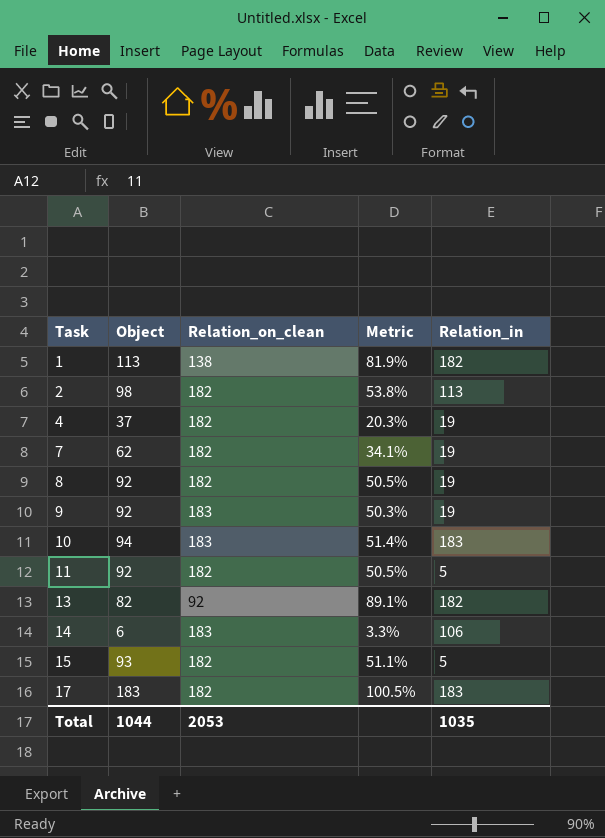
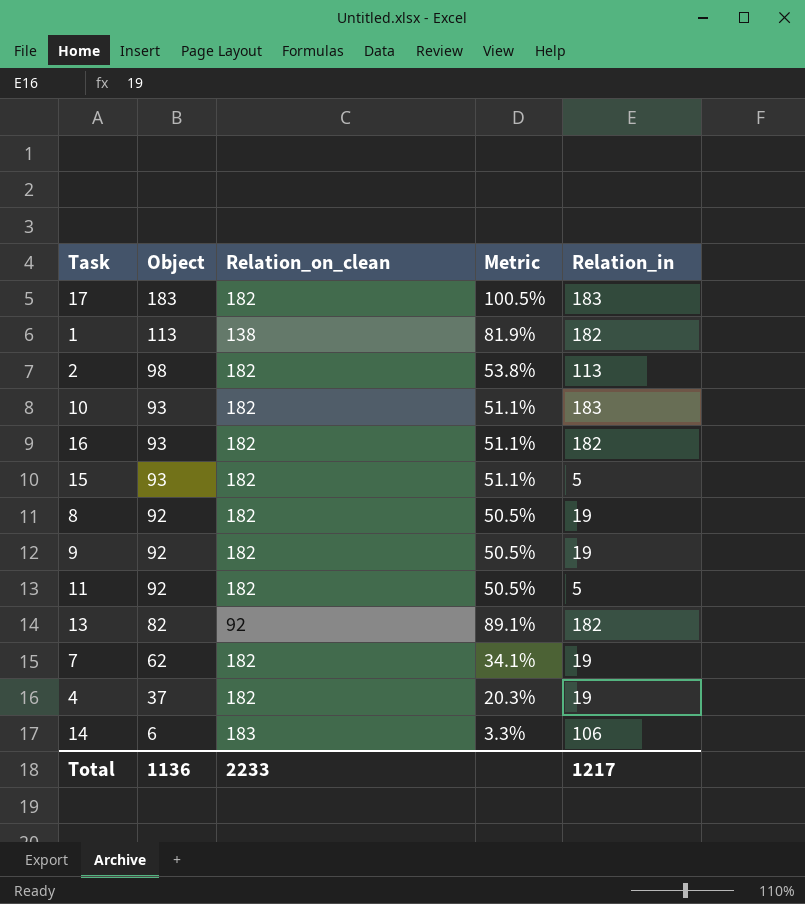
row order: Task ascending -> Object descending
10 | Object: 94 -> 93
10 | Relation_on_clean: 183 -> 182
10 | Metric: 51.4% -> 51.1%
row 16: none -> 93 | 182 | 51.1% | 182
9 | Relation_on_clean: 183 -> 182
9 | Metric: 50.3% -> 50.5%
Total | Object: 1044 -> 1136
Total | Relation_on_clean: 2053 -> 2233
Total | Relation_in: 1035 -> 1217

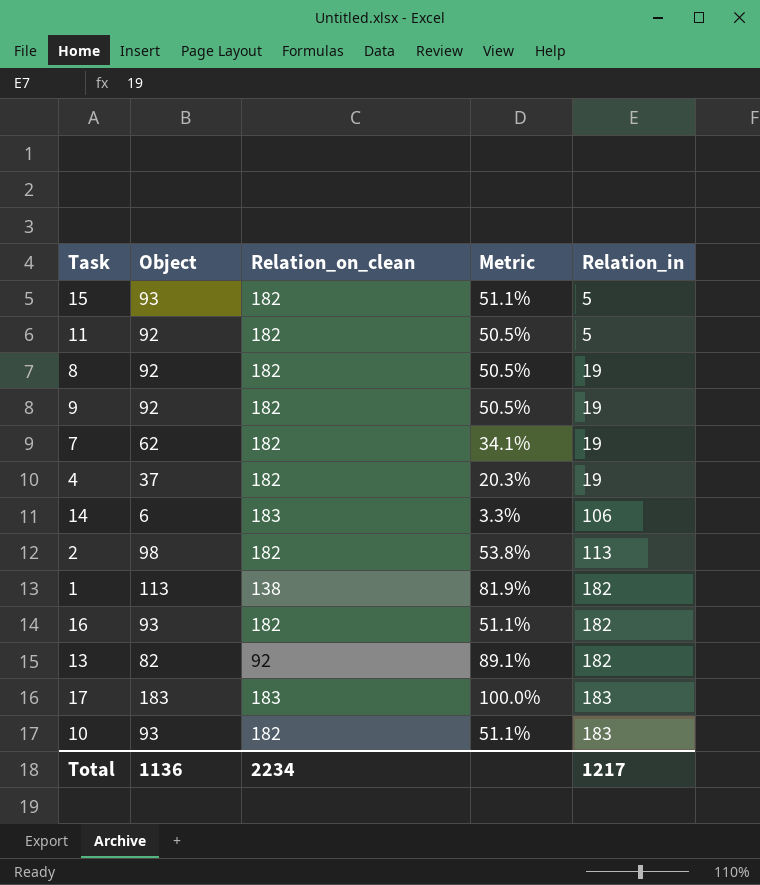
row order: Object descending -> Relation_in ascending
17 | Relation_on_clean: 182 -> 183
17 | Metric: 100.5% -> 100.0%
Total | Relation_on_clean: 2233 -> 2234

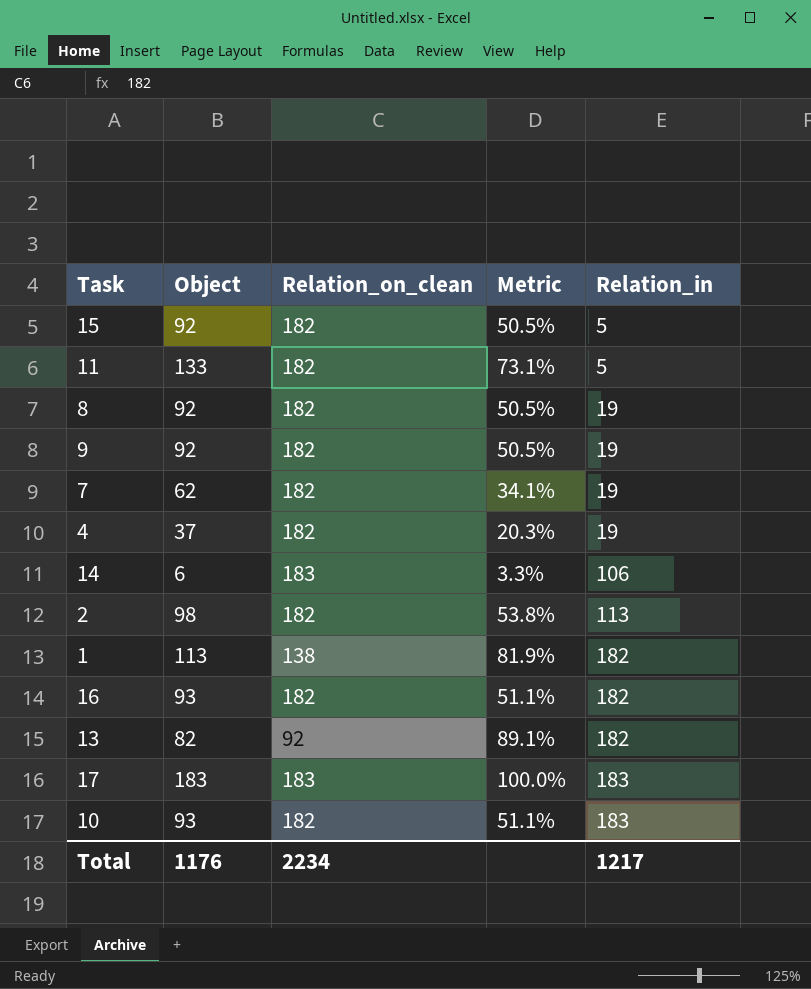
15 | Object: 93 -> 92
15 | Metric: 51.1% -> 50.5%
11 | Object: 92 -> 133
11 | Metric: 50.5% -> 73.1%
Total | Object: 1136 -> 1176

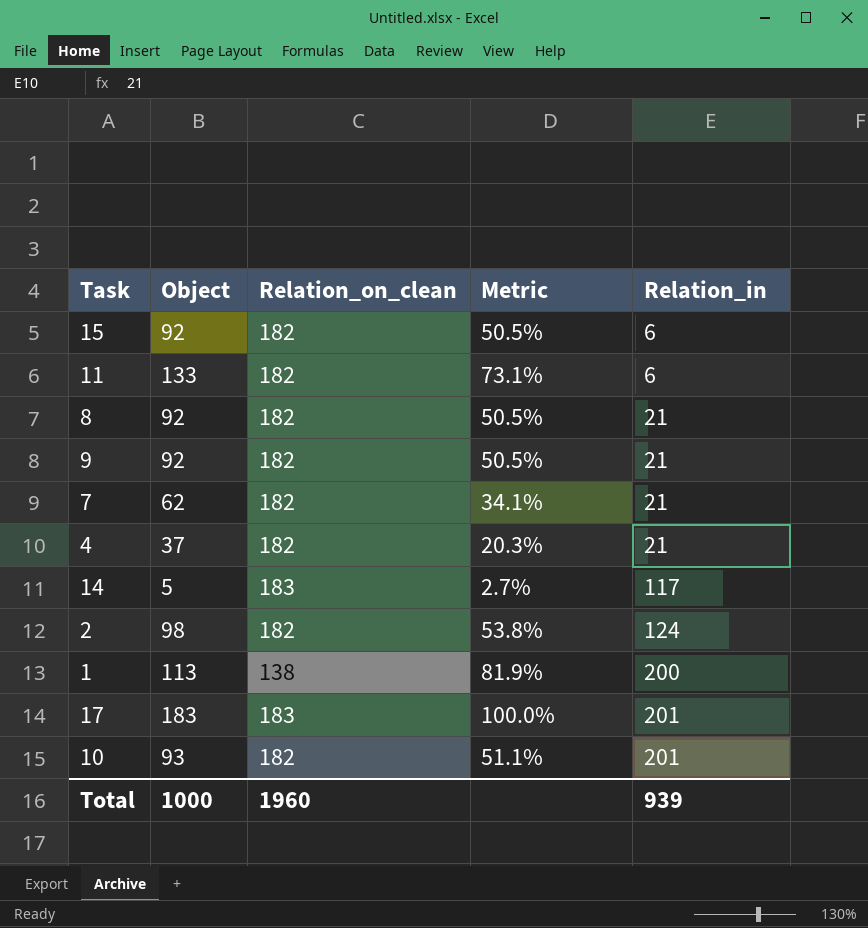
row 16: 93 | 182 | 51.1% | 182 -> none
row 13: 82 | 92 | 89.1% | 182 -> none
15 | Relation_in: 5 -> 6
11 | Relation_in: 5 -> 6
8 | Relation_in: 19 -> 21
9 | Relation_in: 19 -> 21
7 | Relation_in: 19 -> 21
4 | Relation_in: 19 -> 21
14 | Object: 6 -> 5
14 | Metric: 3.3% -> 2.7%
14 | Relation_in: 106 -> 117
2 | Relation_in: 113 -> 124
1 | Relation_in: 182 -> 200
17 | Relation_in: 183 -> 201
10 | Relation_in: 183 -> 201
Total | Object: 1176 -> 1000
Total | Relation_on_clean: 2234 -> 1960
Total | Relation_in: 1217 -> 939

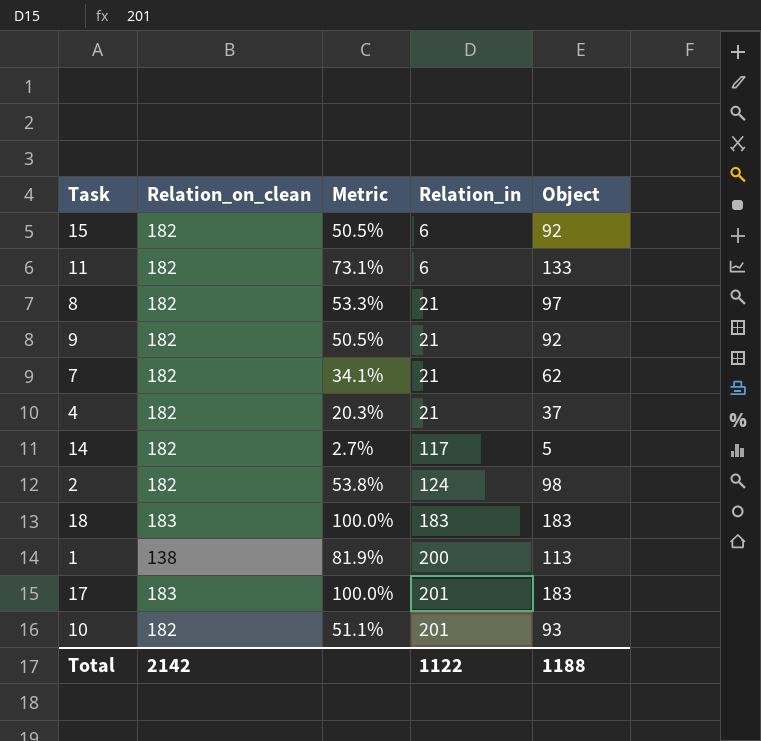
column Object | position: 2 -> 5
8 | Metric: 50.5% -> 53.3%
8 | Object: 92 -> 97
14 | Relation_on_clean: 183 -> 182
row 18: none -> 183 | 100.0% | 183 | 183
Total | Relation_on_clean: 1960 -> 2142
Total | Relation_in: 939 -> 1122
Total | Object: 1000 -> 1188

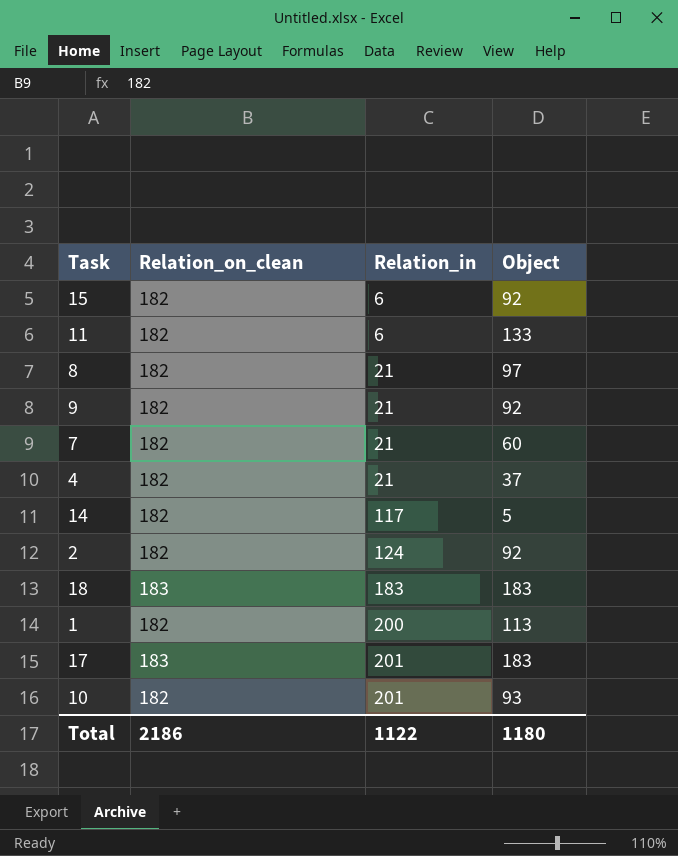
column Metric | formula: [Object] / [Relation_on_clean] -> none
7 | Object: 62 -> 60
2 | Object: 98 -> 92
1 | Relation_on_clean: 138 -> 182
Total | Relation_on_clean: 2142 -> 2186
Total | Object: 1188 -> 1180

